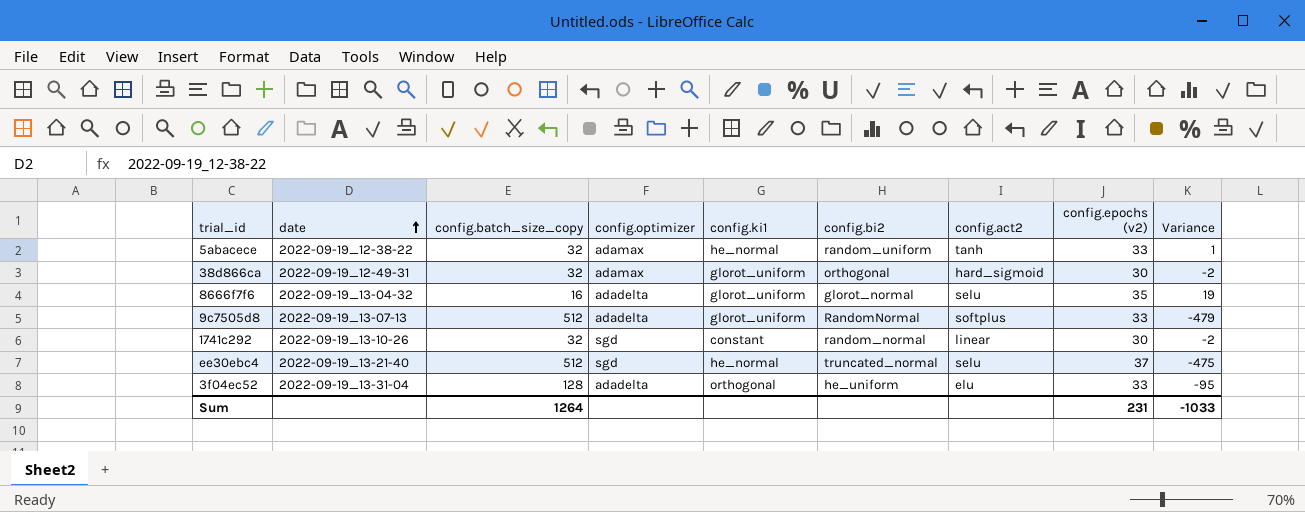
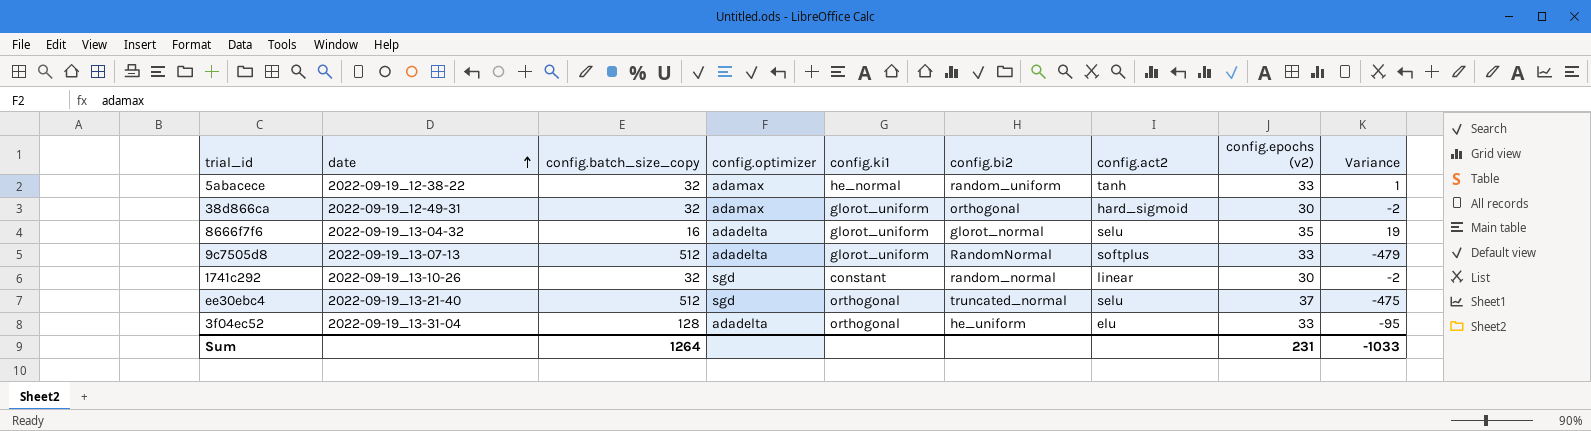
ee30ebc4 | config.ki1: he_normal -> orthogonal

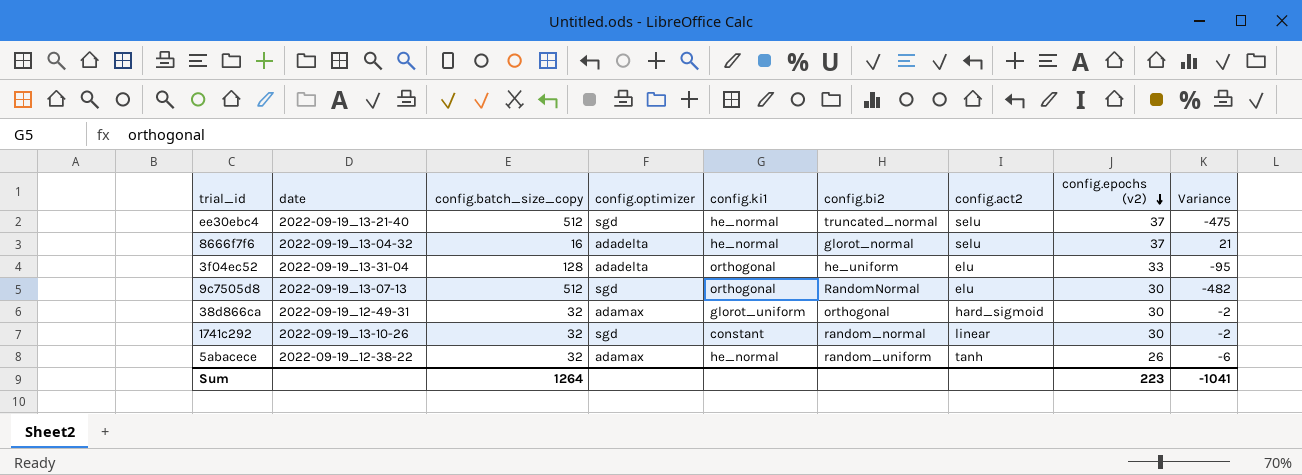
row order: date ascending -> config.epochs (v2) descending
ee30ebc4 | config.ki1: orthogonal -> he_normal
8666f7f6 | config.ki1: glorot_uniform -> he_normal
8666f7f6 | config.epochs (v2): 35 -> 37
8666f7f6 | Variance: 19 -> 21
9c7505d8 | config.optimizer: adadelta -> sgd
9c7505d8 | config.ki1: glorot_uniform -> orthogonal
9c7505d8 | config.act2: softplus -> elu
9c7505d8 | config.epochs (v2): 33 -> 30
9c7505d8 | Variance: -479 -> -482
5abacece | config.epochs (v2): 33 -> 26
5abacece | Variance: 1 -> -6
Sum | config.epochs (v2): 231 -> 223
Sum | Variance: -1033 -> -1041

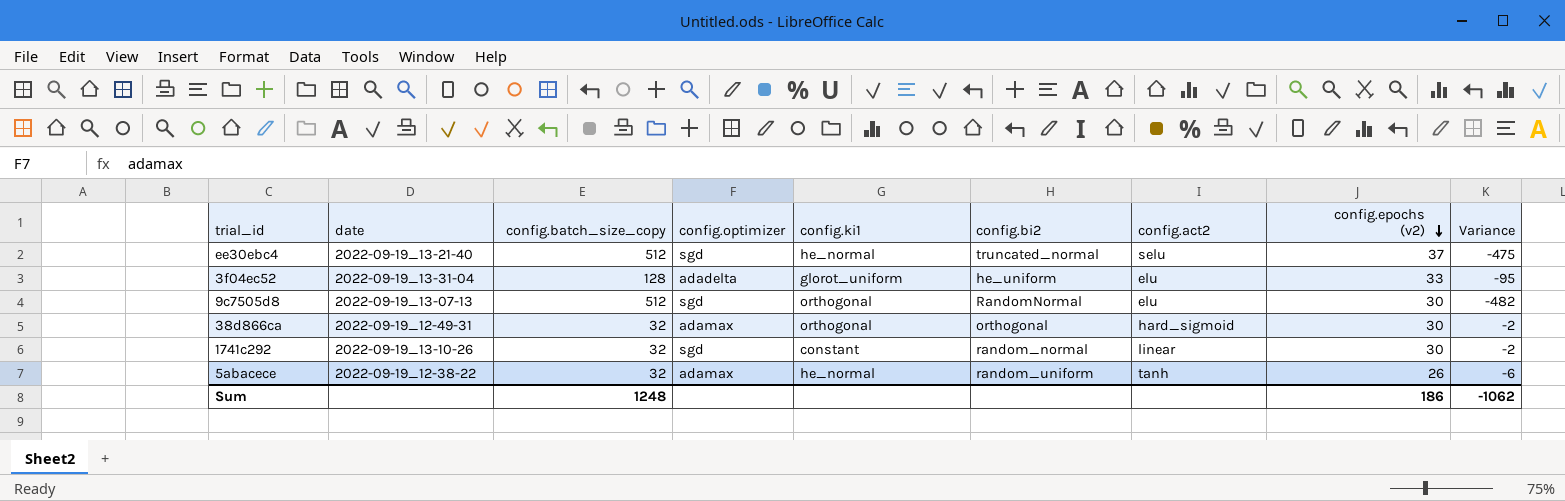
row 8666f7f6: 2022-09-19_13-04-32 | 16 | adadelta | he_normal | glorot_normal | selu | 37 | 21 -> none
3f04ec52 | config.ki1: orthogonal -> glorot_uniform
38d866ca | config.ki1: glorot_uniform -> orthogonal
Sum | config.batch_size_copy: 1264 -> 1248
Sum | config.epochs (v2): 223 -> 186
Sum | Variance: -1041 -> -1062

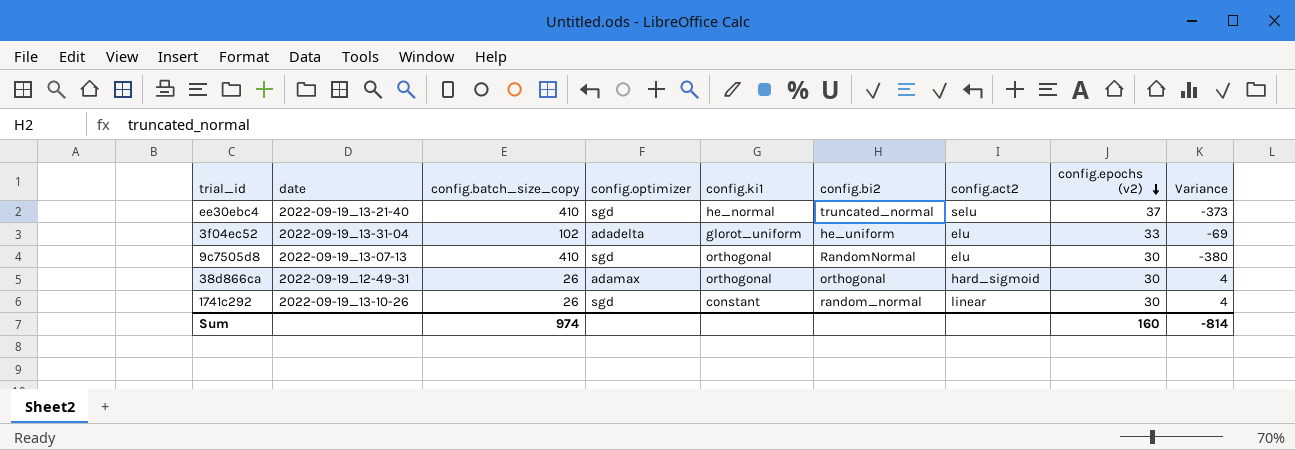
row 5abacece: 2022-09-19_12-38-22 | 32 | adamax | he_normal | random_uniform | tanh | 26 | -6 -> none
ee30ebc4 | config.batch_size_copy: 512 -> 410
ee30ebc4 | Variance: -475 -> -373
3f04ec52 | config.batch_size_copy: 128 -> 102
3f04ec52 | Variance: -95 -> -69
9c7505d8 | config.batch_size_copy: 512 -> 410
9c7505d8 | Variance: -482 -> -380
38d866ca | config.batch_size_copy: 32 -> 26
38d866ca | Variance: -2 -> 4
1741c292 | config.batch_size_copy: 32 -> 26
1741c292 | Variance: -2 -> 4
Sum | config.batch_size_copy: 1248 -> 974
Sum | config.epochs (v2): 186 -> 160
Sum | Variance: -1062 -> -814

